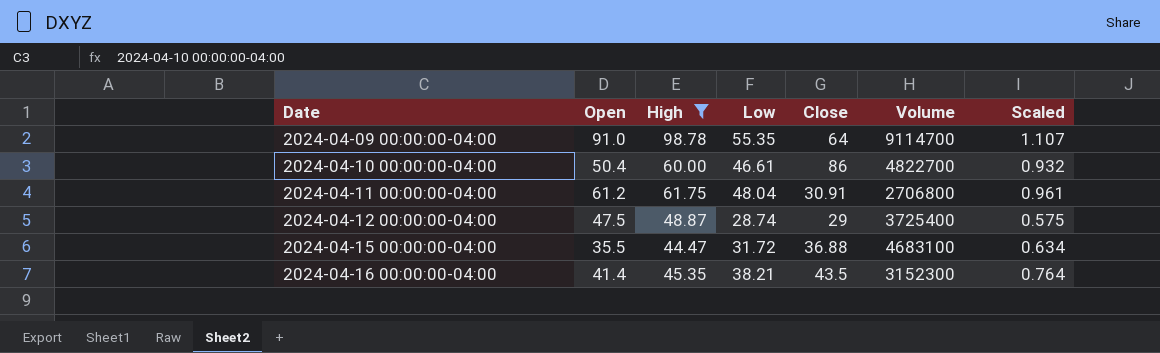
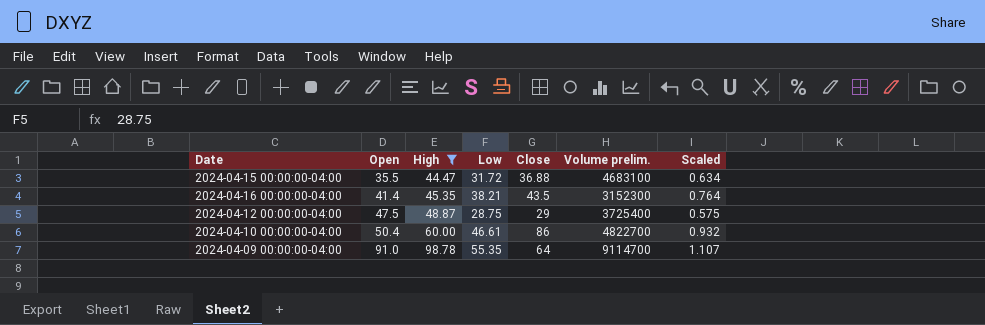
row order: Date ascending -> Open ascending
column name: Volume -> Volume prelim.
row 2024-04-11 00:00:00-04:00: 61.2 | 61.75 | 48.04 | 30.91 | 2706800 | 0.961 -> none
2024-04-12 00:00:00-04:00 | Low: 28.74 -> 28.75

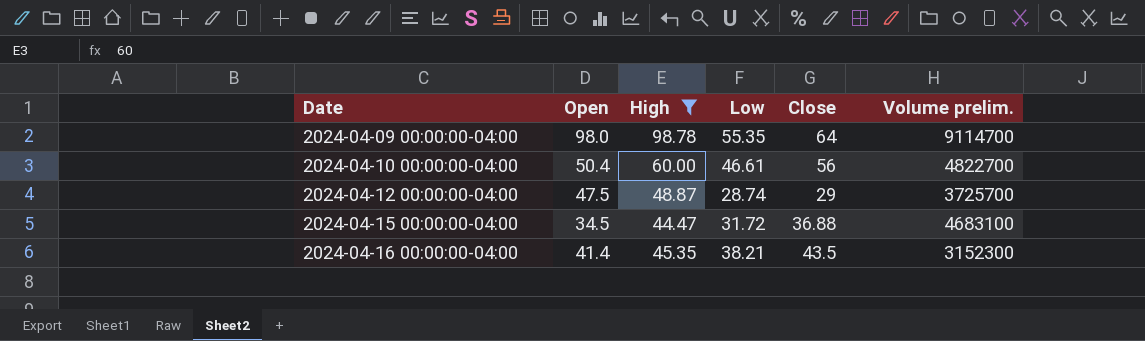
row order: Open ascending -> Date ascending
column Scaled | formula: [Low] * 0.02 -> none
2024-04-09 00:00:00-04:00 | Open: 91.0 -> 98.0
2024-04-10 00:00:00-04:00 | Close: 86 -> 56
2024-04-12 00:00:00-04:00 | Low: 28.75 -> 28.74
2024-04-12 00:00:00-04:00 | Volume prelim.: 3725400 -> 3725700
2024-04-15 00:00:00-04:00 | Open: 35.5 -> 34.5

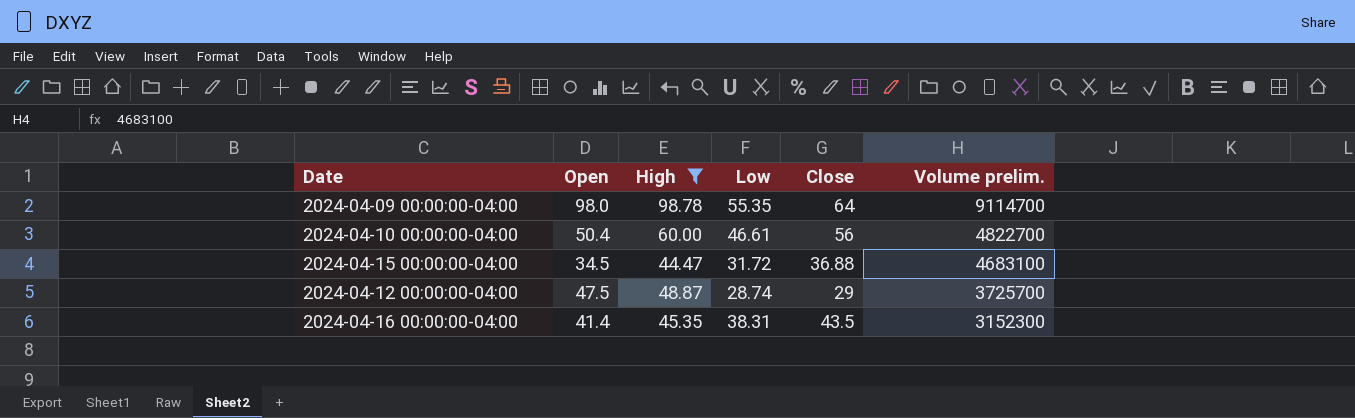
row order: Date ascending -> Volume prelim. descending
2024-04-16 00:00:00-04:00 | Low: 38.21 -> 38.31

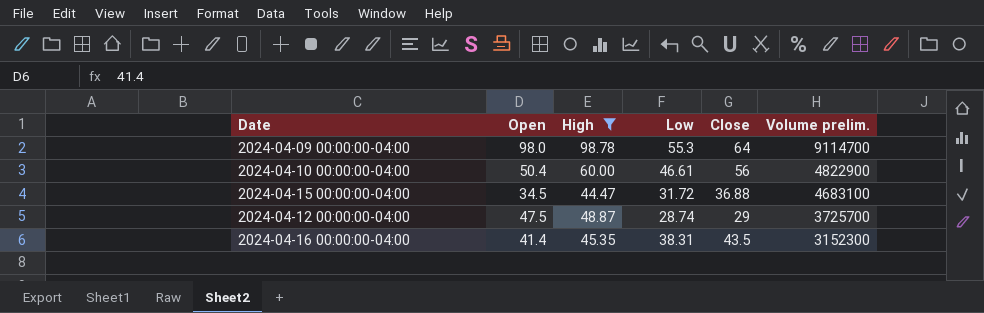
2024-04-09 00:00:00-04:00 | Low: 55.35 -> 55.3
2024-04-10 00:00:00-04:00 | Volume prelim.: 4822700 -> 4822900

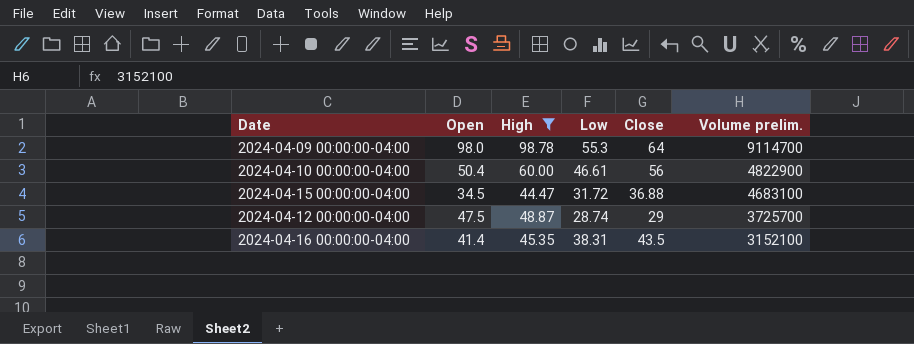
2024-04-16 00:00:00-04:00 | Volume prelim.: 3152300 -> 3152100

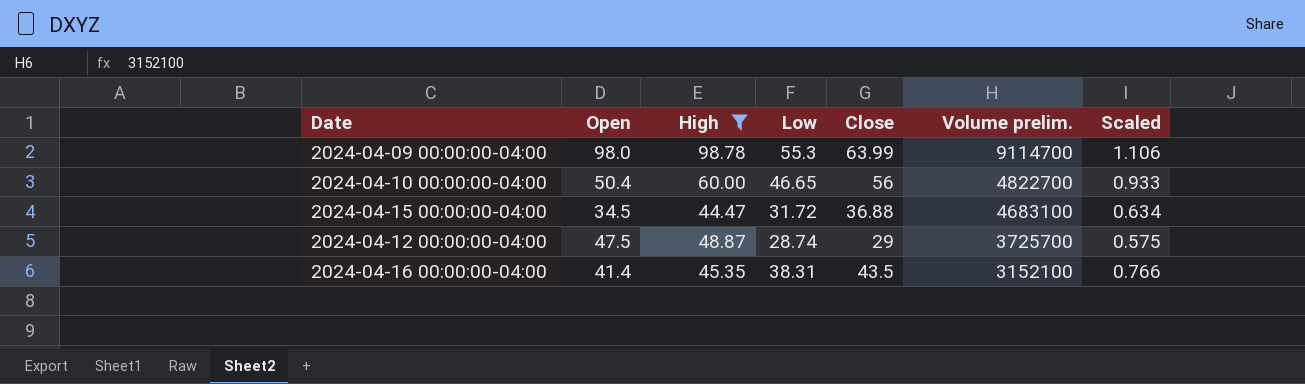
column Scaled | formula: none -> [Low] * 0.02
2024-04-09 00:00:00-04:00 | Close: 64 -> 63.99
2024-04-10 00:00:00-04:00 | Low: 46.61 -> 46.65
2024-04-10 00:00:00-04:00 | Volume prelim.: 4822900 -> 4822700

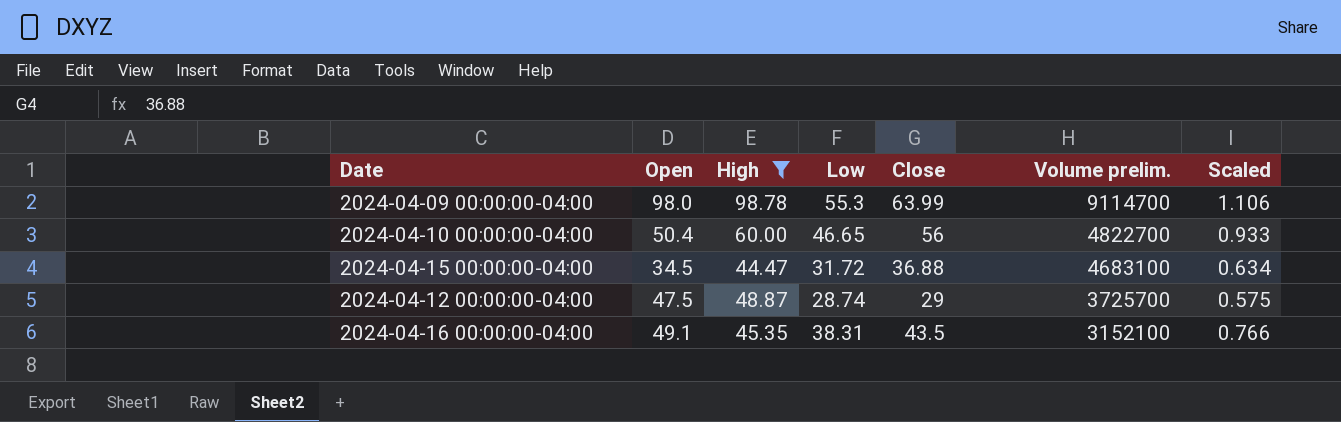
2024-04-16 00:00:00-04:00 | Open: 41.4 -> 49.1

